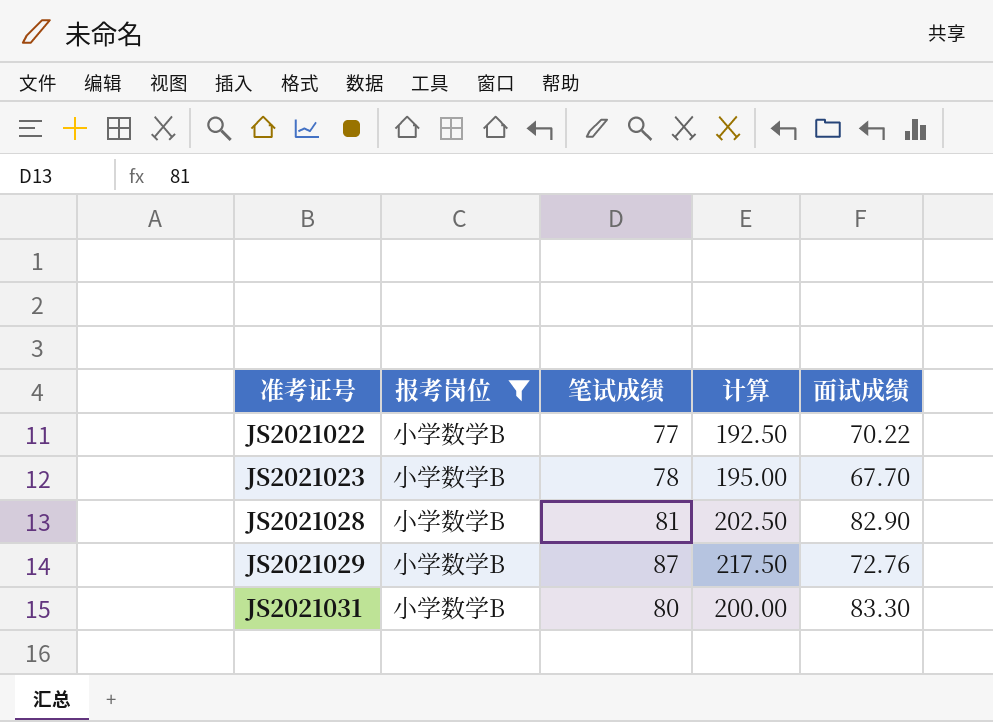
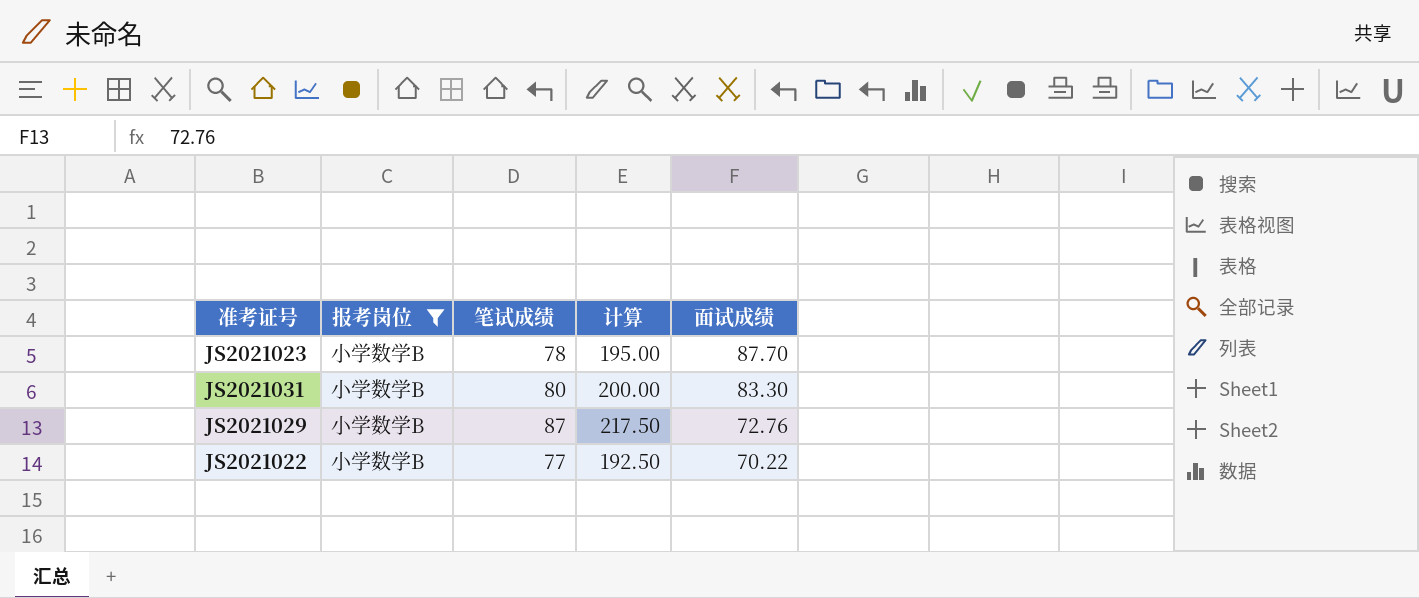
row order: 准考证号 ascending -> 面试成绩 descending
row JS2021028: 小学数学B | 81 | 202.50 | 82.90 -> none
JS2021023 | 面试成绩: 67.70 -> 87.70

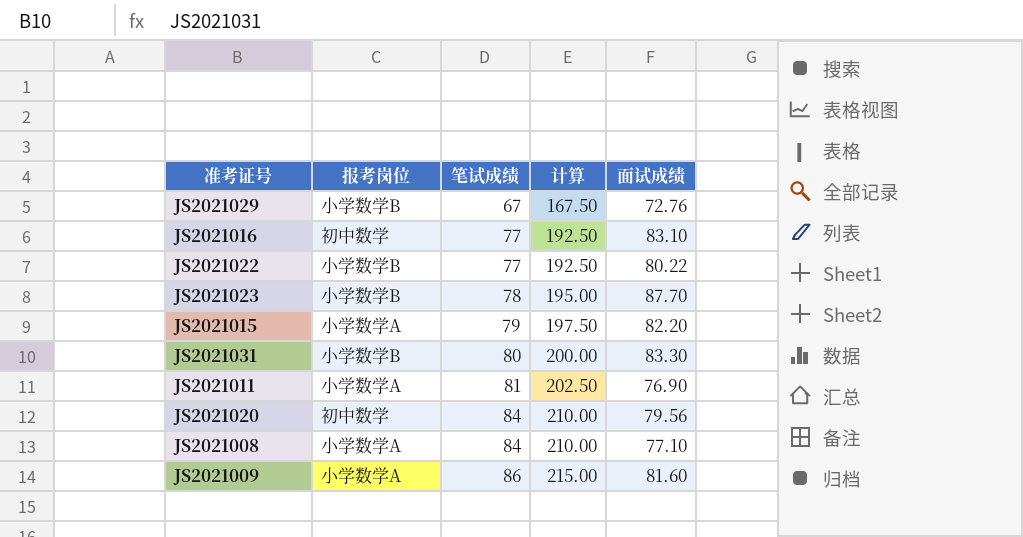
filter: 报考岗位 = 小学数学B -> none
row order: 面试成绩 descending -> 笔试成绩 ascending
JS2021029 | 笔试成绩: 87 -> 67
JS2021029 | 计算: 217.50 -> 167.50
JS2021022 | 面试成绩: 70.22 -> 80.22

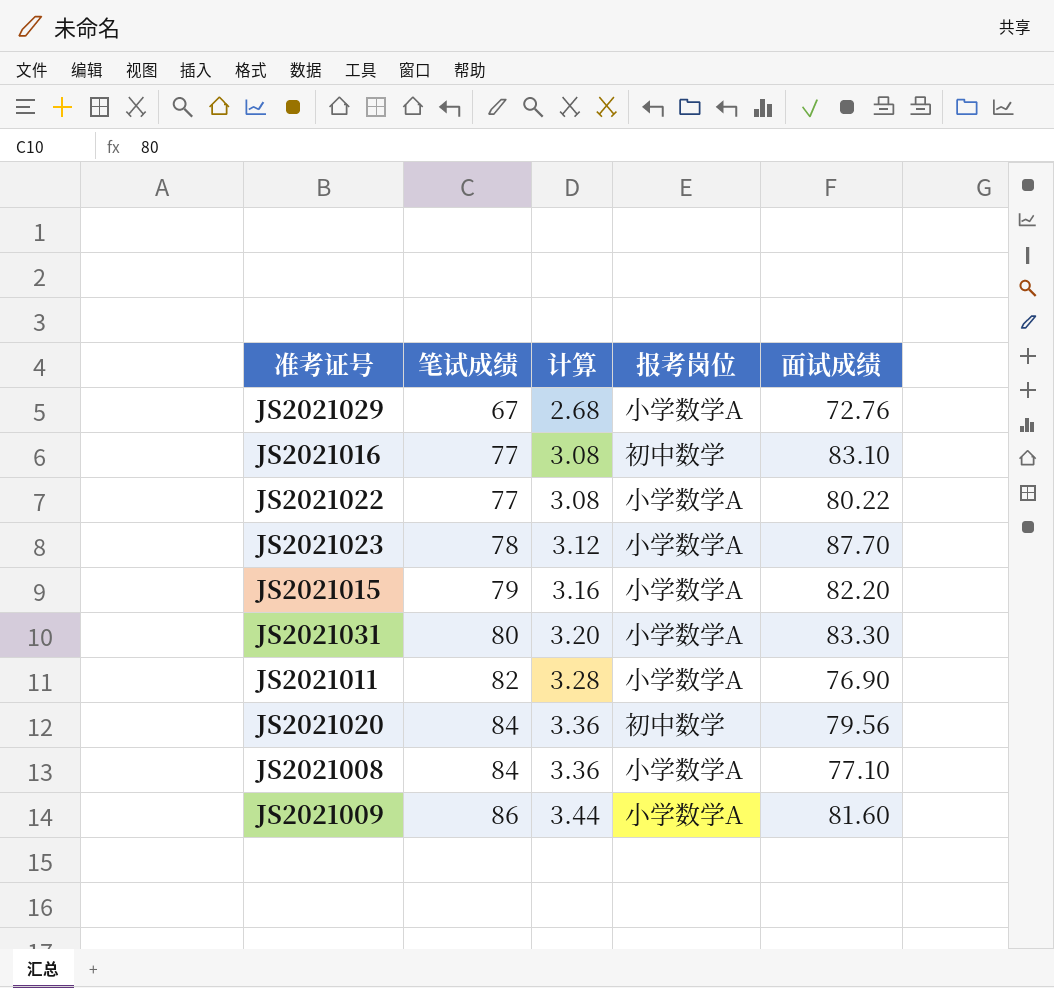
column 计算 | formula: [笔试成绩] * 2.5 -> [笔试成绩] * 0.04
column 报考岗位 | position: 2 -> 4
JS2021029 | 报考岗位: 小学数学B -> 小学数学A
JS2021022 | 报考岗位: 小学数学B -> 小学数学A
JS2021023 | 报考岗位: 小学数学B -> 小学数学A
JS2021031 | 报考岗位: 小学数学B -> 小学数学A
JS2021011 | 笔试成绩: 81 -> 82

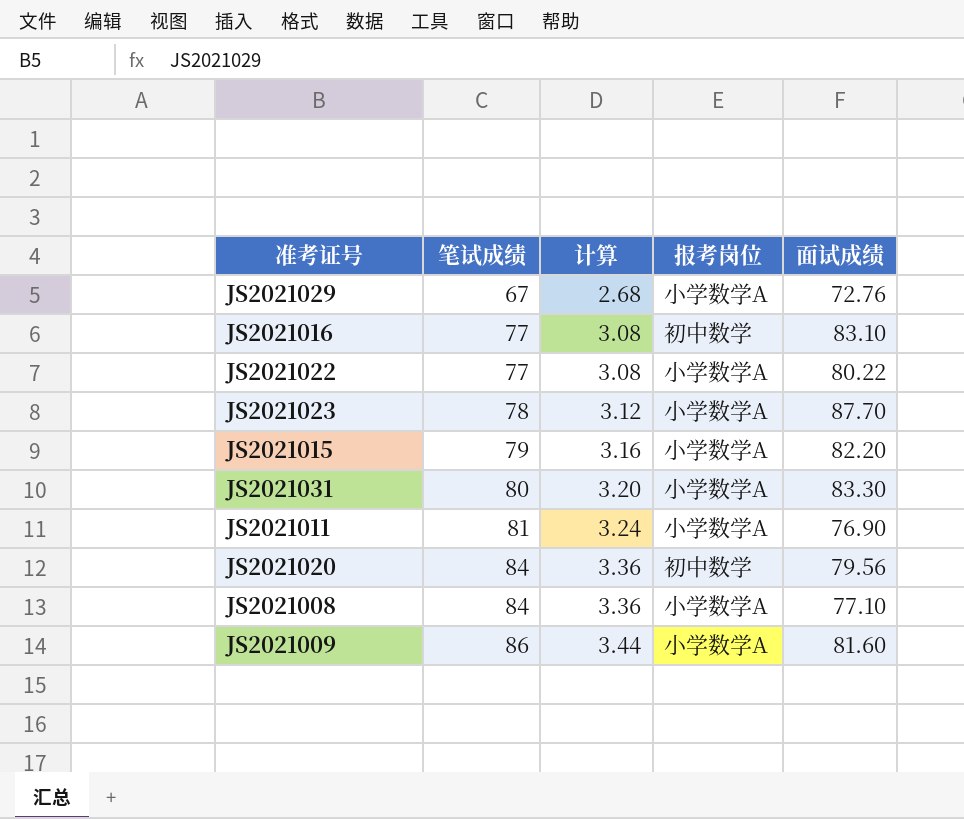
JS2021011 | 笔试成绩: 82 -> 81
JS2021011 | 计算: 3.28 -> 3.24

